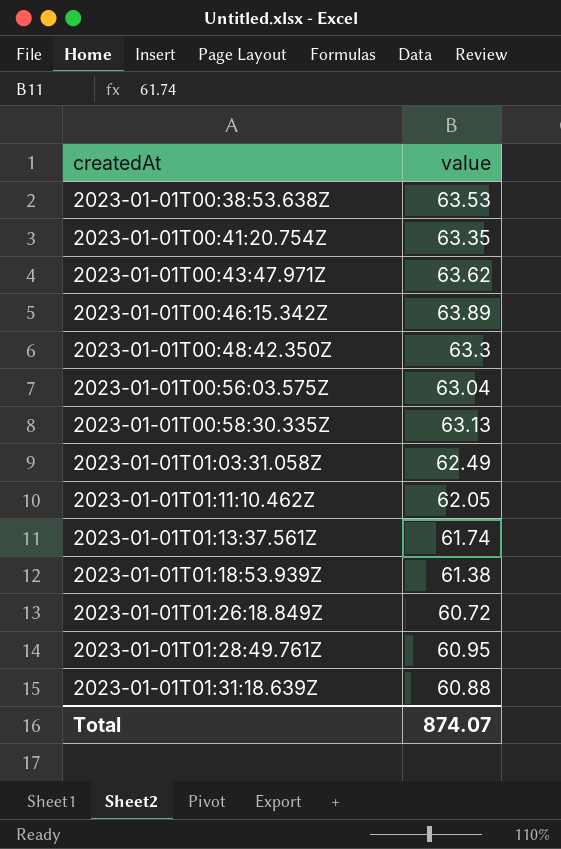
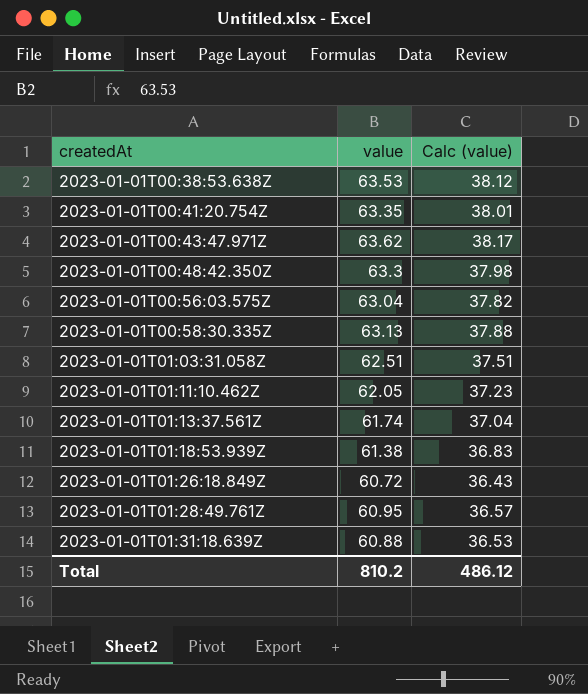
column Calc (value) | formula: none -> [value] * 0.6
row 2023-01-01T00:46:15.342Z: 63.89 -> none
2023-01-01T01:03:31.058Z | value: 62.49 -> 62.51
Total | value: 874.07 -> 810.2

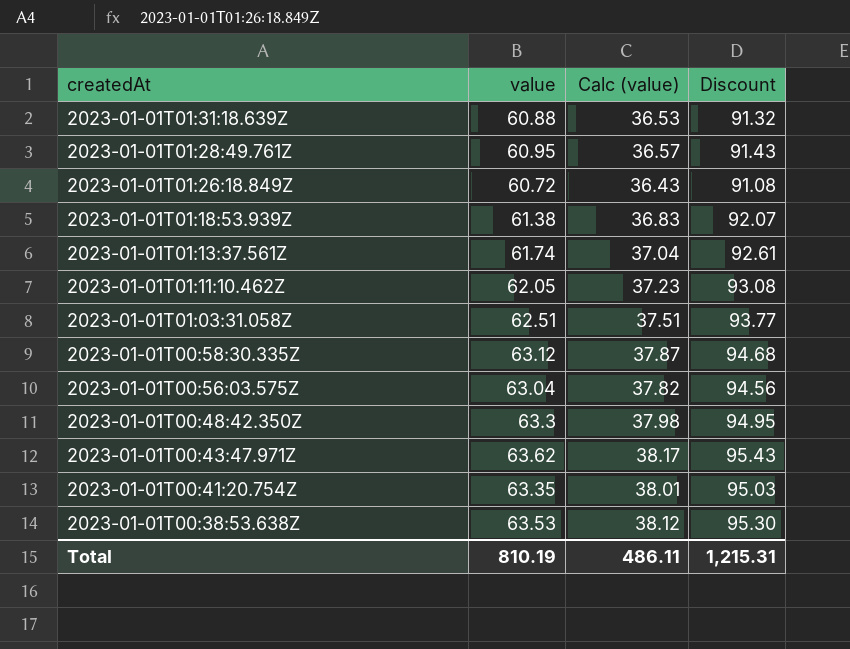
row order: createdAt ascending -> createdAt descending
column Discount | formula: none -> [value] * 1.5
2023-01-01T00:58:30.335Z | value: 63.13 -> 63.12
2023-01-01T00:58:30.335Z | Calc (value): 37.88 -> 37.87
Total | value: 810.2 -> 810.19
Total | Calc (value): 486.12 -> 486.11

